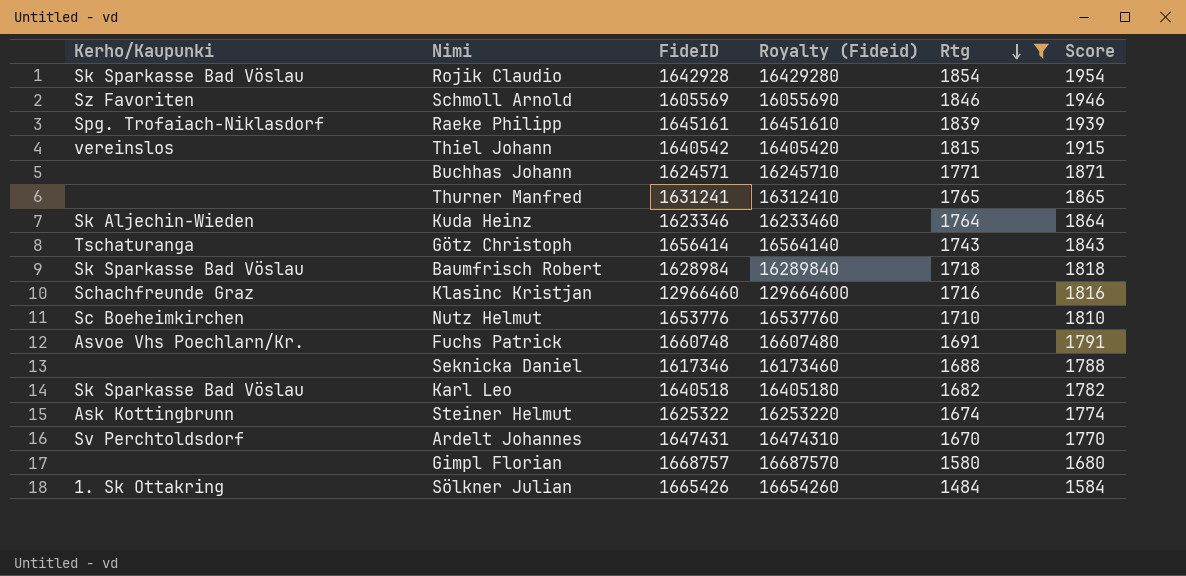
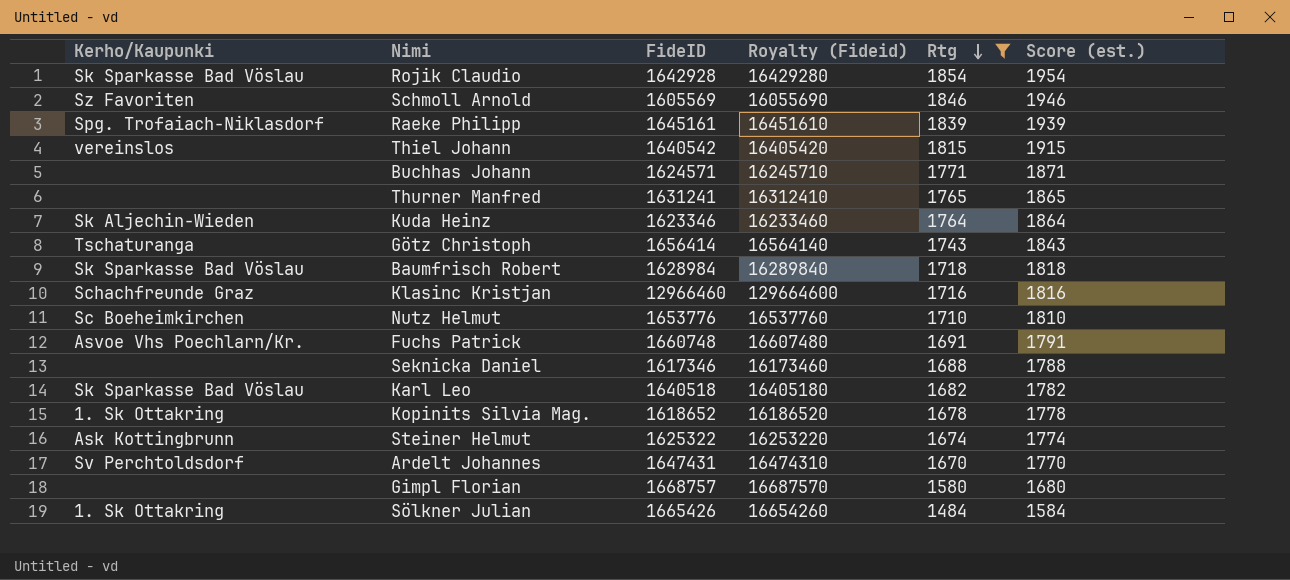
column name: Score -> Score (est.)
row Kopinits Silvia Mag.: none -> 1. Sk Ottakring | 1618652 | 16186520 | 1678 | 1778

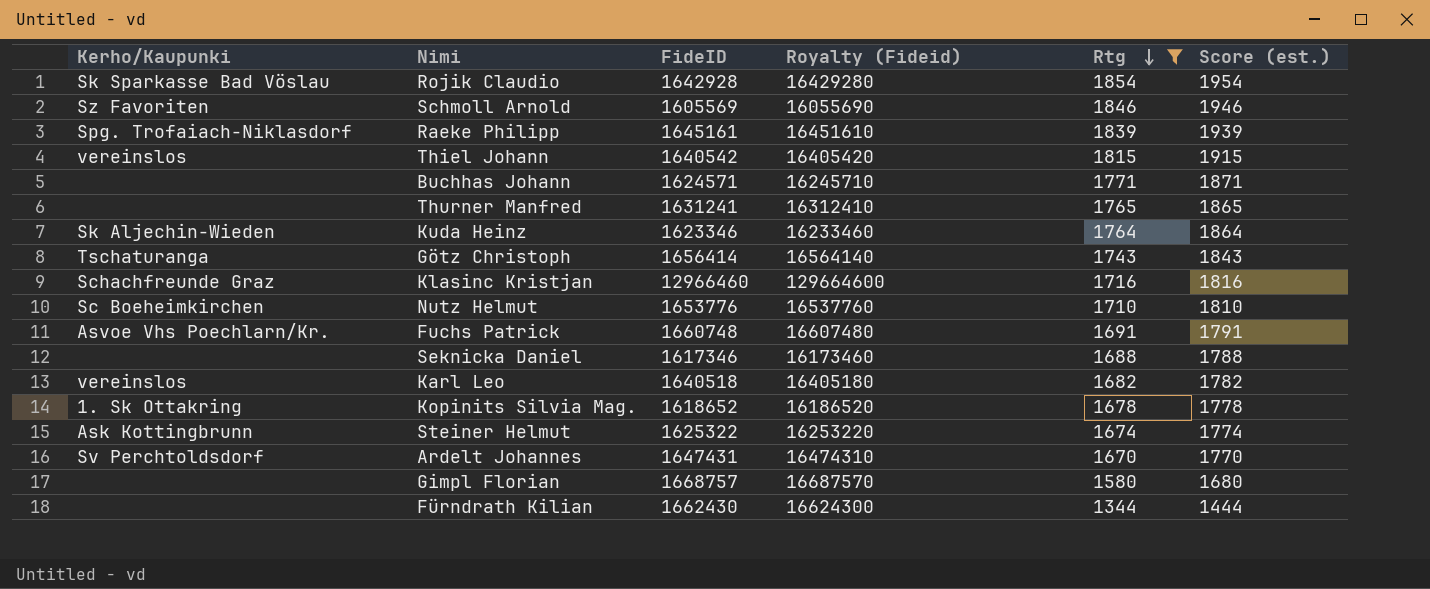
row Baumfrisch Robert: Sk Sparkasse Bad Vöslau | 1628984 | 16289840 | 1718 | 1818 -> none
row Sölkner Julian: 1. Sk Ottakring | 1665426 | 16654260 | 1484 | 1584 -> none
Karl Leo | Kerho/Kaupunki: Sk Sparkasse Bad Vöslau -> vereinslos
row Fürndrath Kilian: none -> none | 1662430 | 16624300 | 1344 | 1444

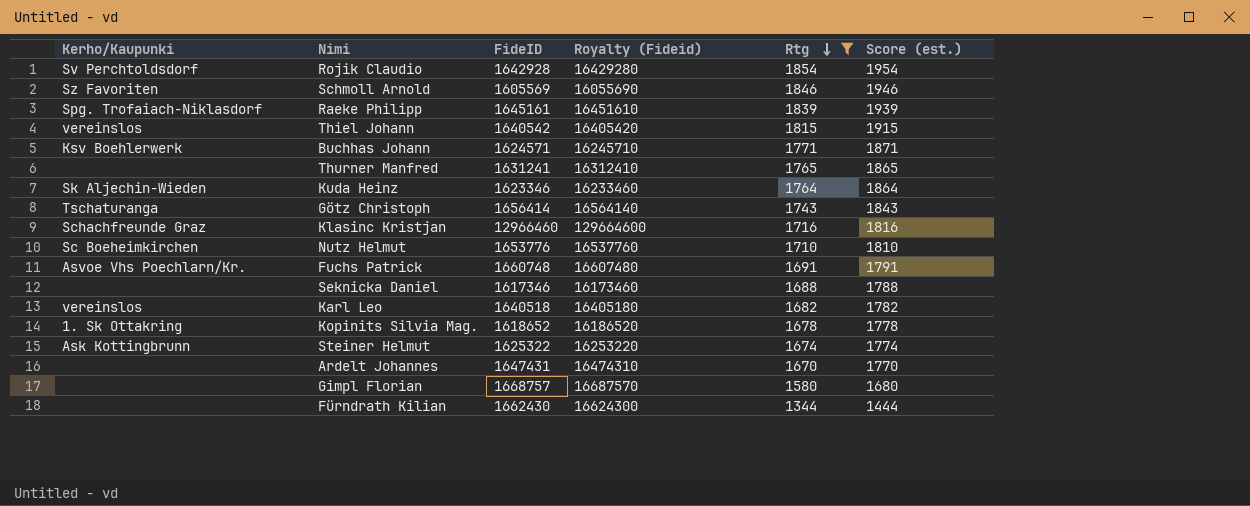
Rojik Claudio | Kerho/Kaupunki: Sk Sparkasse Bad Vöslau -> Sv Perchtoldsdorf
Buchhas Johann | Kerho/Kaupunki: none -> Ksv Boehlerwerk
Ardelt Johannes | Kerho/Kaupunki: Sv Perchtoldsdorf -> none

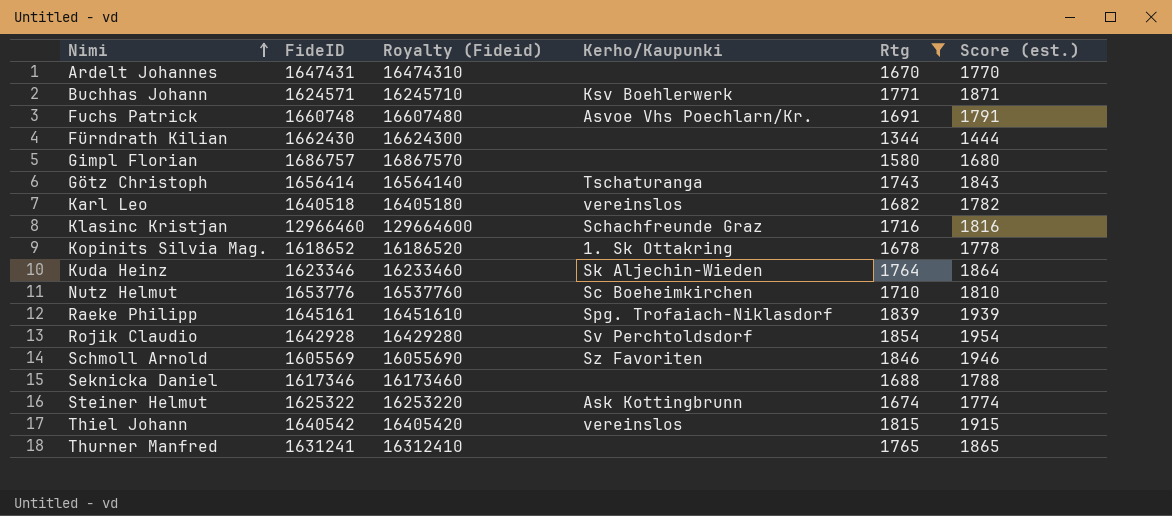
row order: Rtg descending -> Nimi ascending
column Kerho/Kaupunki | position: 1 -> 4
Gimpl Florian | FideID: 1668757 -> 1686757
Gimpl Florian | Royalty (Fideid): 16687570 -> 16867570

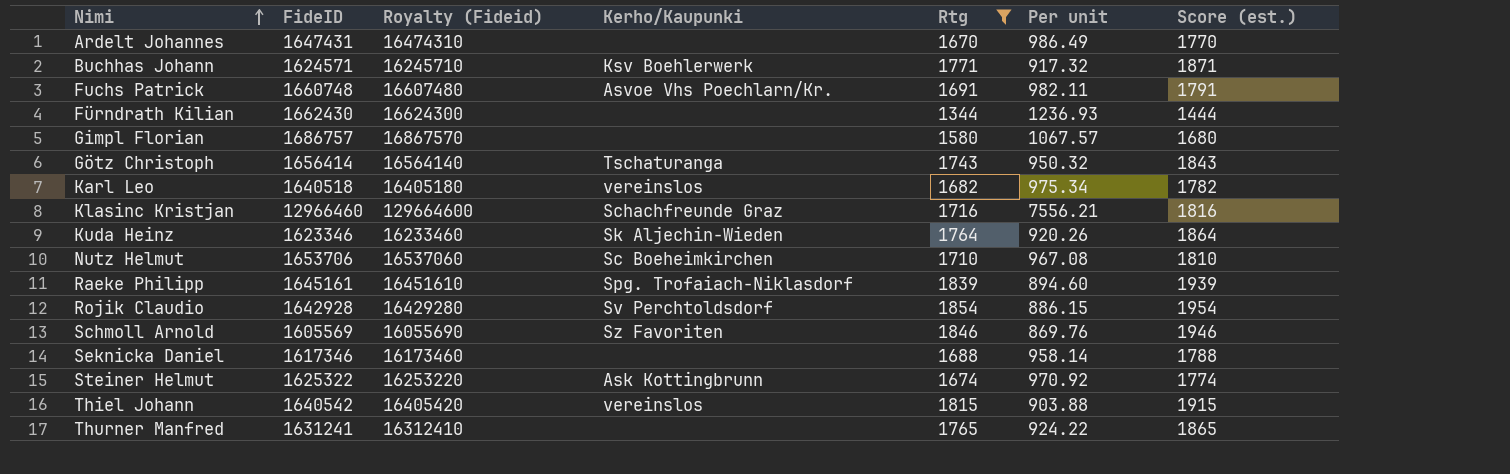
column Per unit | formula: none -> [FideID] / [Rtg]
row Kopinits Silvia Mag.: 1618652 | 16186520 | 1. Sk Ottakring | 1678 | 1778 -> none
Nutz Helmut | FideID: 1653776 -> 1653706
Nutz Helmut | Royalty (Fideid): 16537760 -> 16537060

